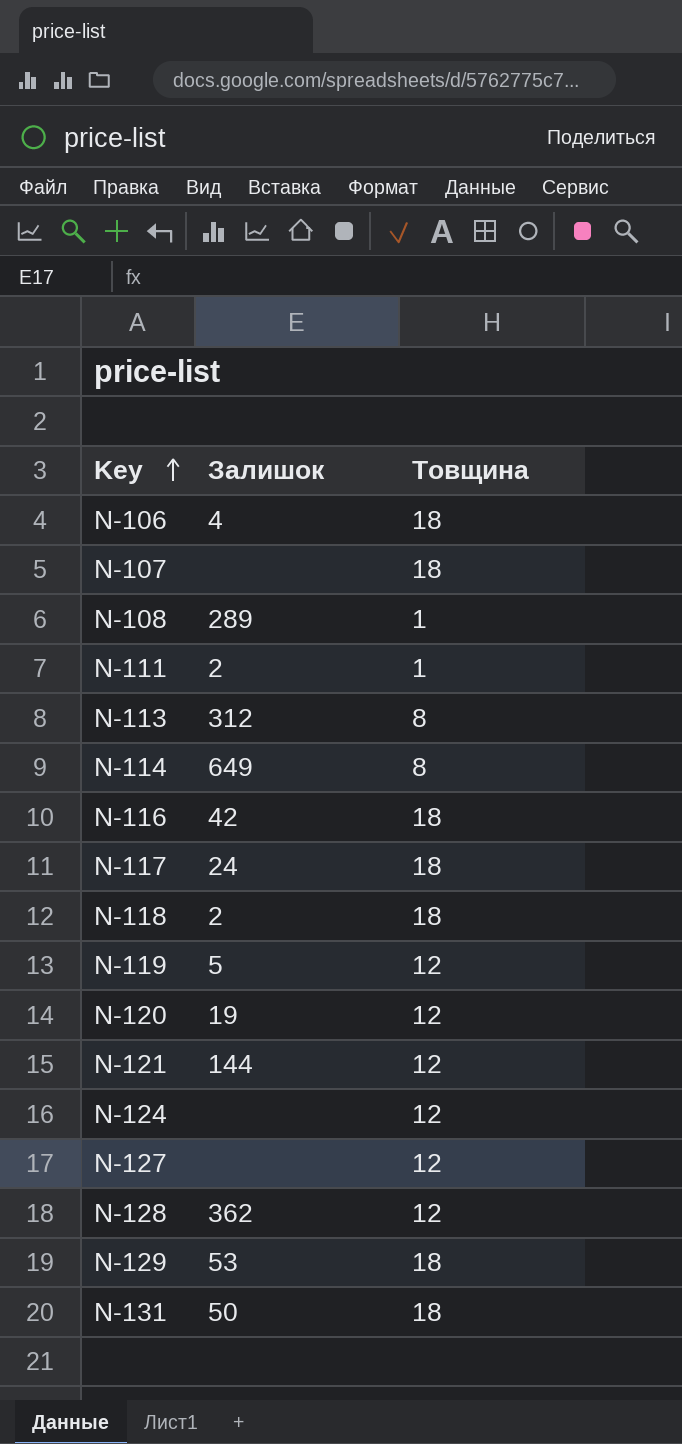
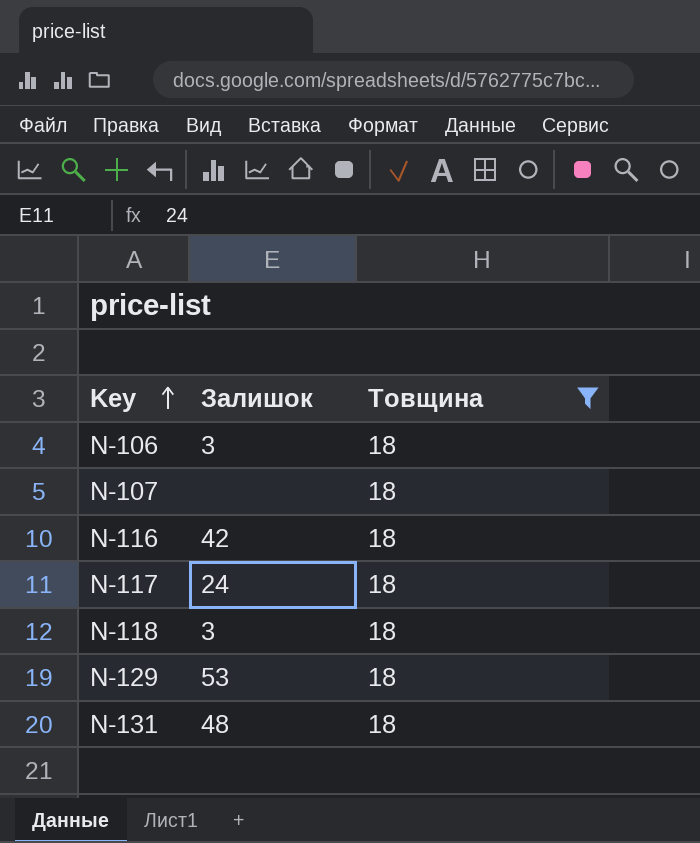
filter: none -> Товщина = 18
N-106 | Залишок: 4 -> 3
N-118 | Залишок: 2 -> 3
N-131 | Залишок: 50 -> 48

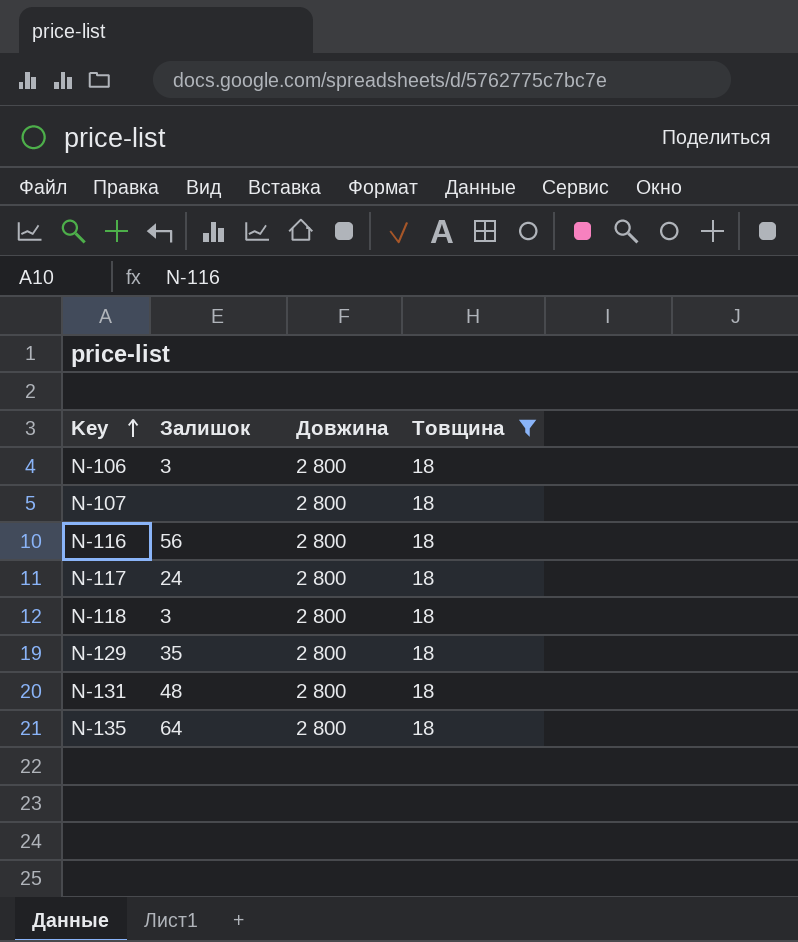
column Довжина | position: none -> 3
N-116 | Залишок: 42 -> 56
N-129 | Залишок: 53 -> 35
row N-135: none -> 64 | 2 800 | 18

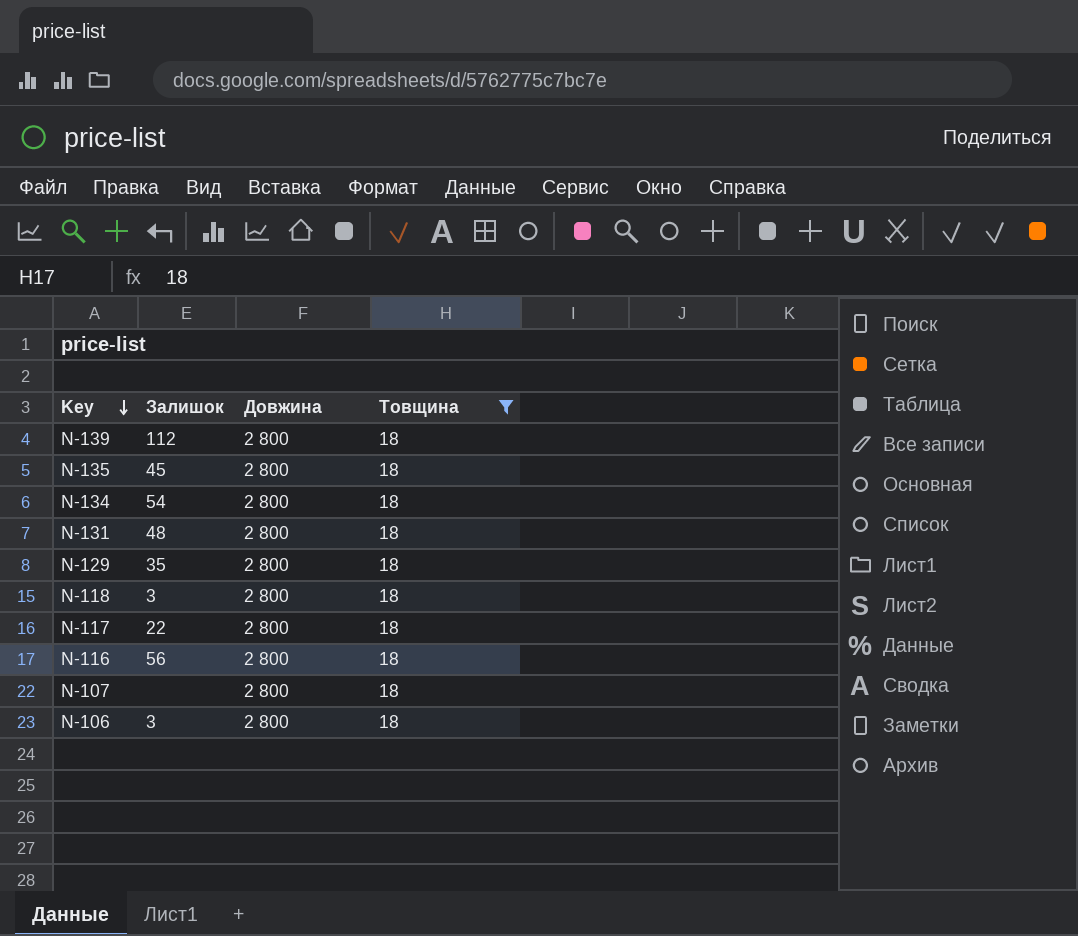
row order: Key ascending -> Key descending
row N-139: none -> 112 | 2 800 | 18
N-135 | Залишок: 64 -> 45
row N-134: none -> 54 | 2 800 | 18
N-117 | Залишок: 24 -> 22

